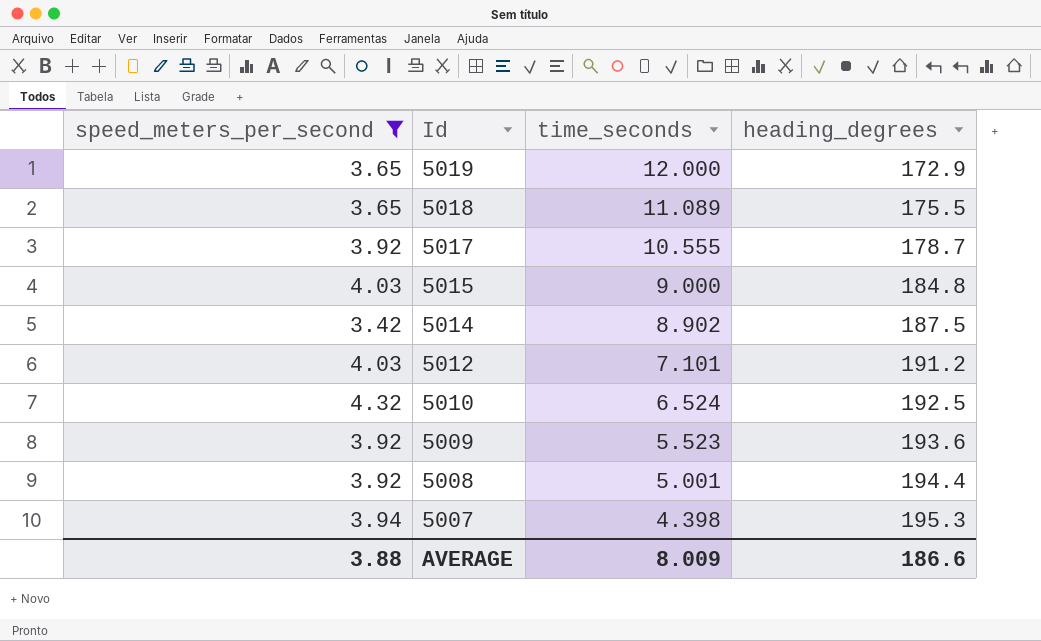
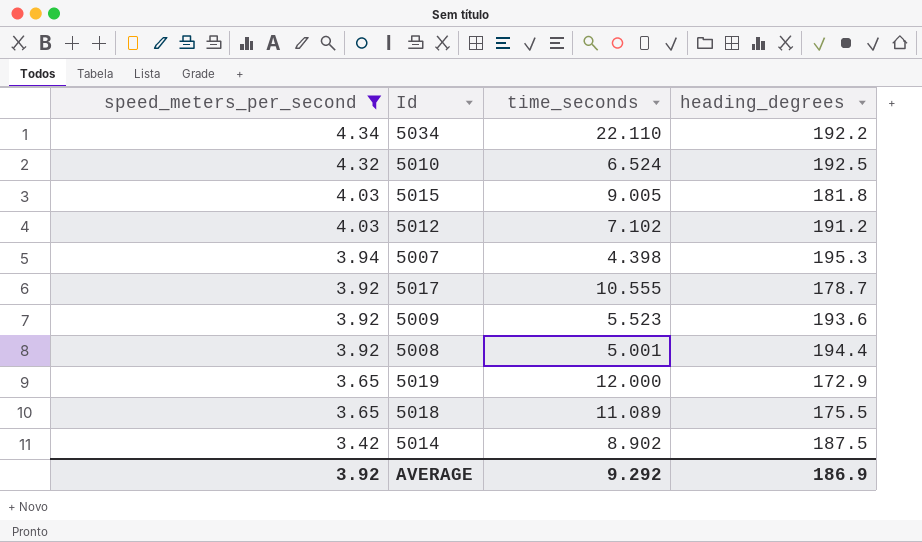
row order: Id descending -> speed_meters_per_second descending
row 5034: none -> 4.34 | 22.110 | 192.2
5015 | time_seconds: 9.000 -> 9.005
5015 | heading_degrees: 184.8 -> 181.8
5012 | time_seconds: 7.101 -> 7.102
AVERAGE | speed_meters_per_second: 3.88 -> 3.92
AVERAGE | time_seconds: 8.009 -> 9.292
AVERAGE | heading_degrees: 186.6 -> 186.9

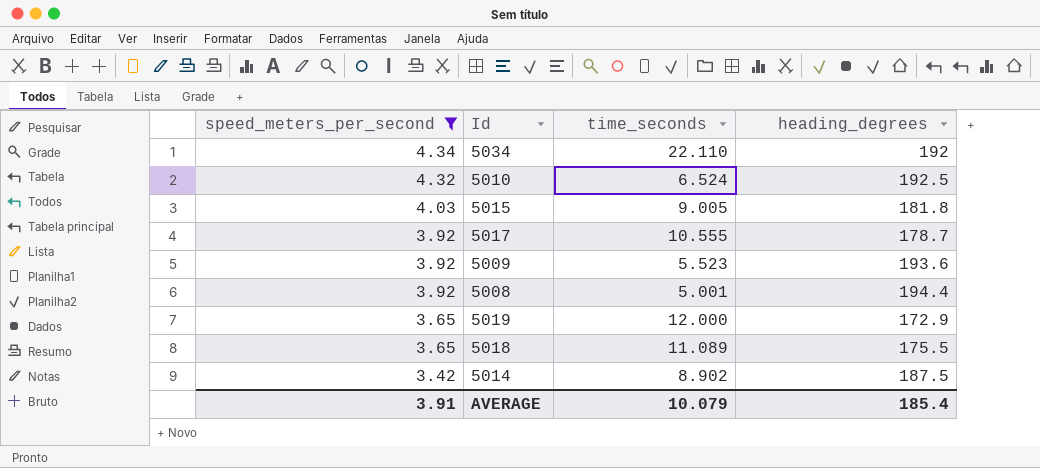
row 5012: 4.03 | 7.102 | 191.2 -> none
row 5007: 3.94 | 4.398 | 195.3 -> none
5034 | heading_degrees: 192.2 -> 192
AVERAGE | speed_meters_per_second: 3.92 -> 3.91
AVERAGE | time_seconds: 9.292 -> 10.079
AVERAGE | heading_degrees: 186.9 -> 185.4

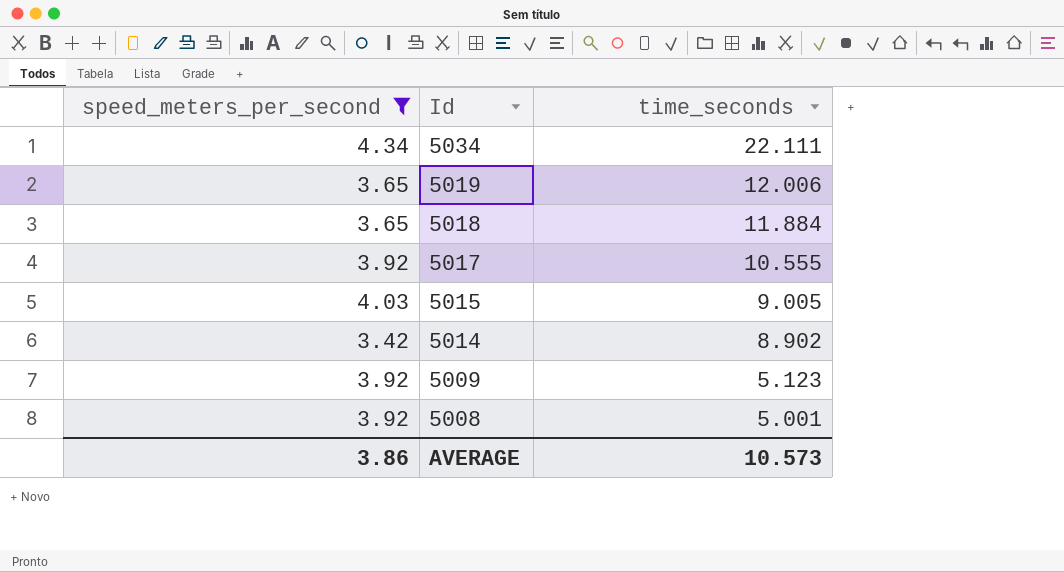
row order: speed_meters_per_second descending -> Id descending
column heading_degrees | position: 4 -> none
row 5010: 4.32 | 6.524 | 192.5 -> none
5034 | time_seconds: 22.110 -> 22.111
5019 | time_seconds: 12.000 -> 12.006
5018 | time_seconds: 11.089 -> 11.884
5009 | time_seconds: 5.523 -> 5.123
AVERAGE | speed_meters_per_second: 3.91 -> 3.86
AVERAGE | time_seconds: 10.079 -> 10.573

